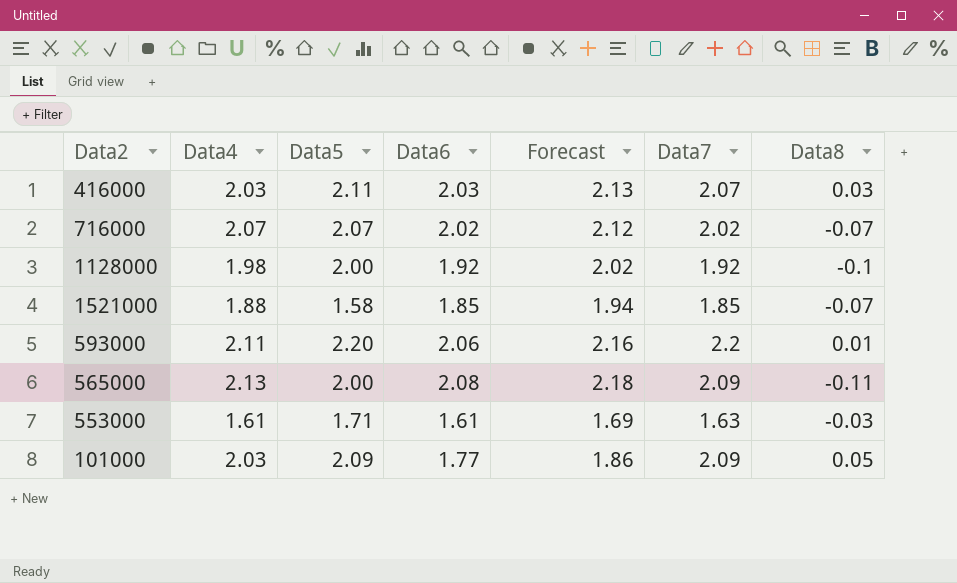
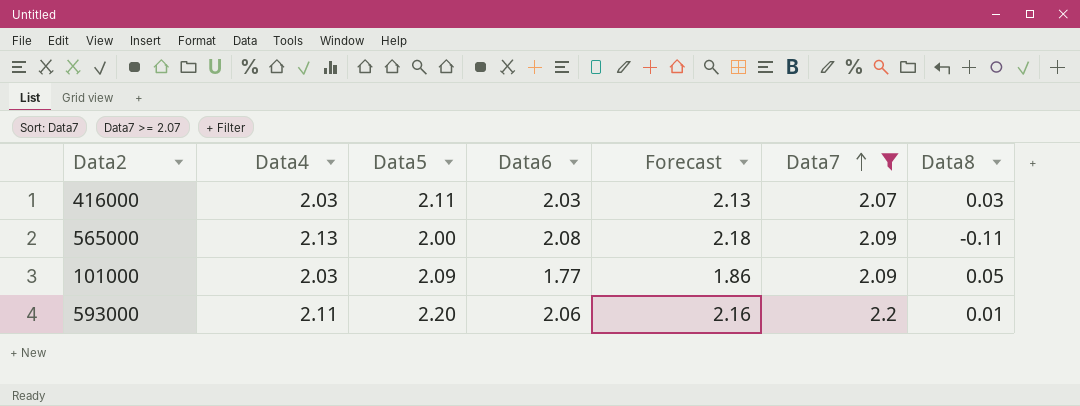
filter: none -> Data7 >= 2.07
row order: none -> Data7 ascending

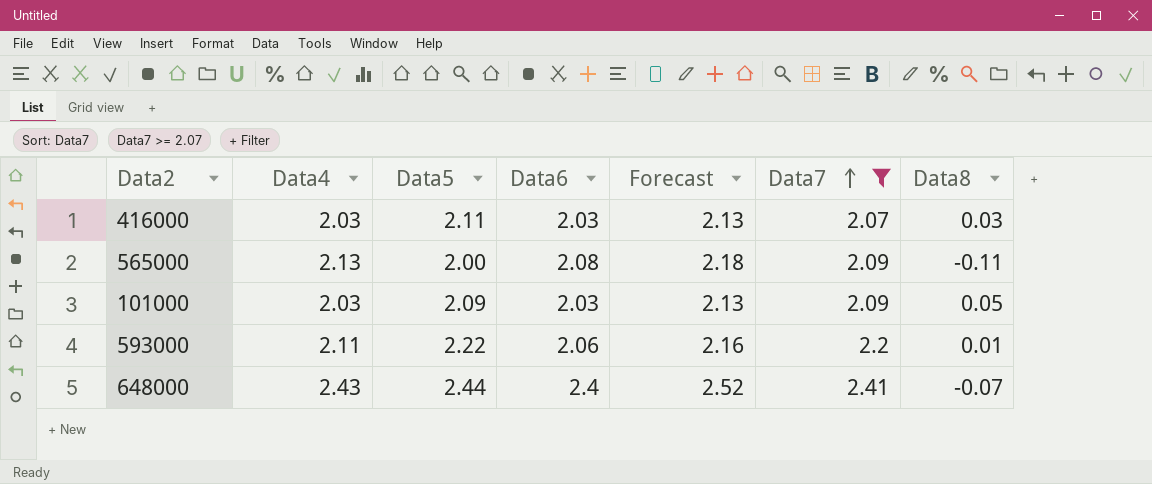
101000 | Data6: 1.77 -> 2.03
101000 | Forecast: 1.86 -> 2.13
593000 | Data5: 2.20 -> 2.22
row 648000: none -> 2.43 | 2.44 | 2.4 | 2.52 | 2.41 | -0.07

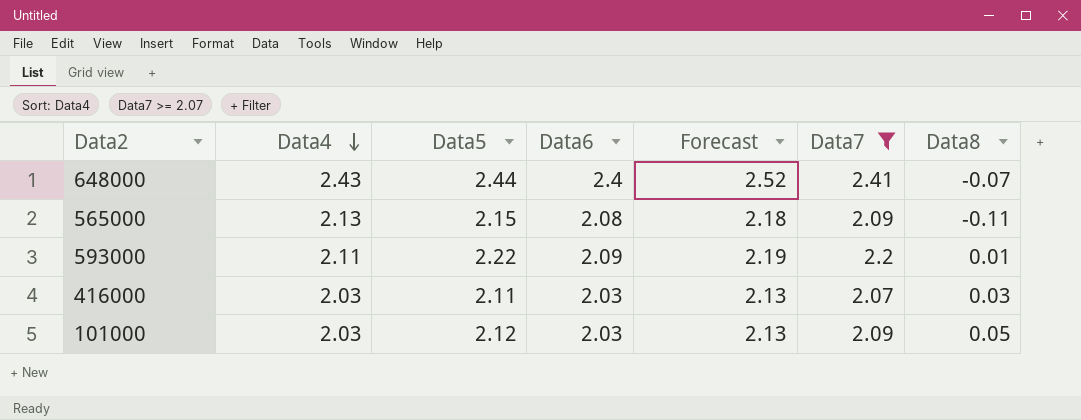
row order: Data7 ascending -> Data4 descending
565000 | Data5: 2.00 -> 2.15
593000 | Data6: 2.06 -> 2.09
593000 | Forecast: 2.16 -> 2.19
101000 | Data5: 2.09 -> 2.12

